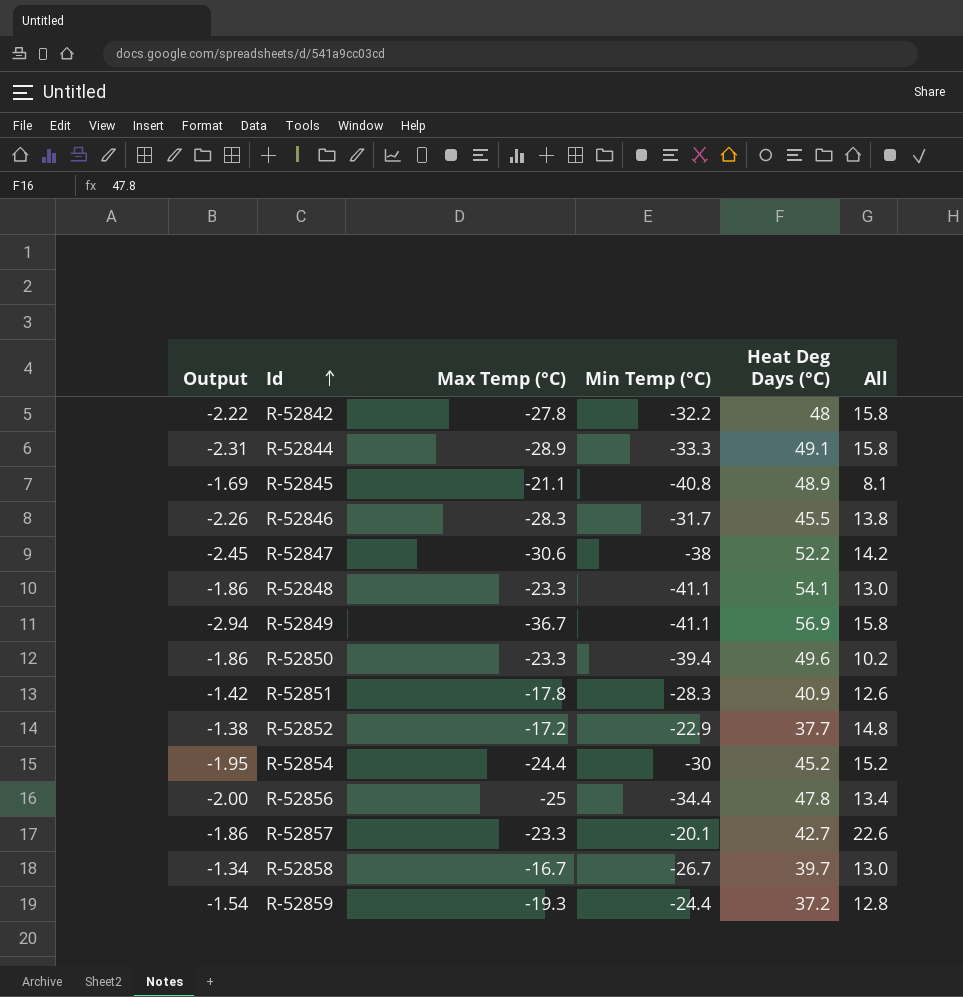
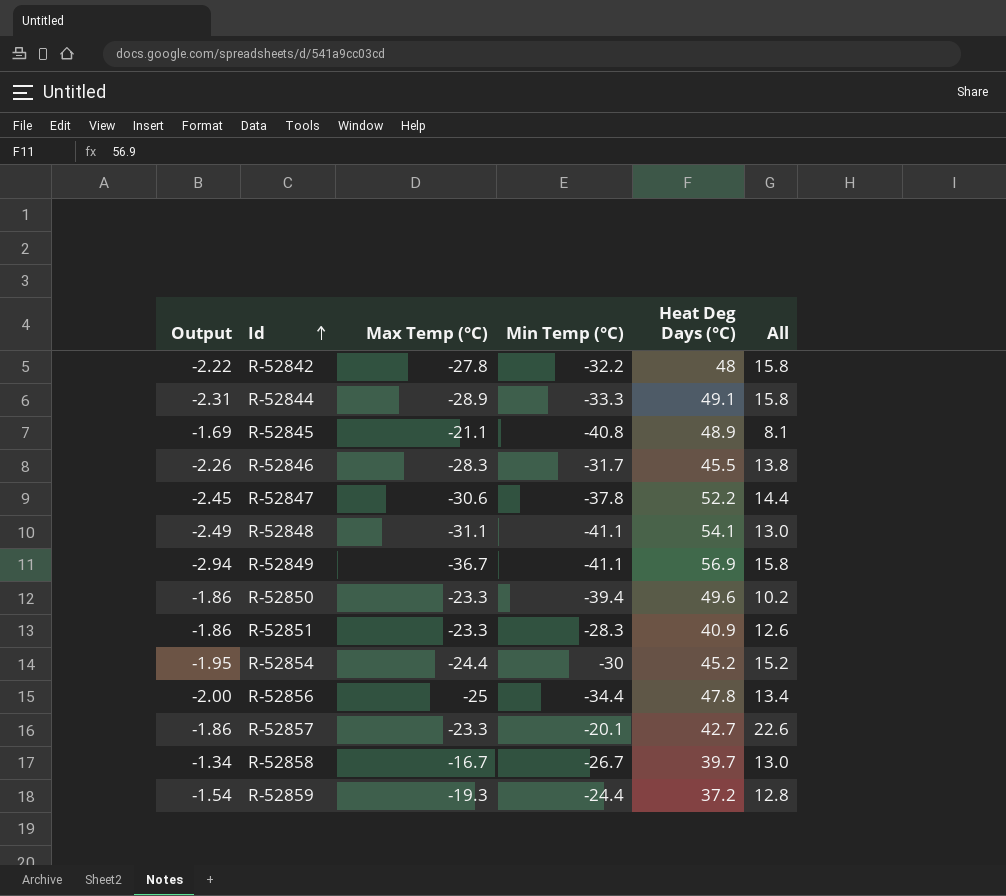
row R-52852: -1.38 | -17.2 | -22.9 | 37.7 | 14.8 -> none
R-52847 | Min Temp (°C): -38 -> -37.8
R-52847 | All: 14.2 -> 14.4
R-52848 | Output: -1.86 -> -2.49
R-52848 | Max Temp (°C): -23.3 -> -31.1
R-52851 | Output: -1.42 -> -1.86
R-52851 | Max Temp (°C): -17.8 -> -23.3

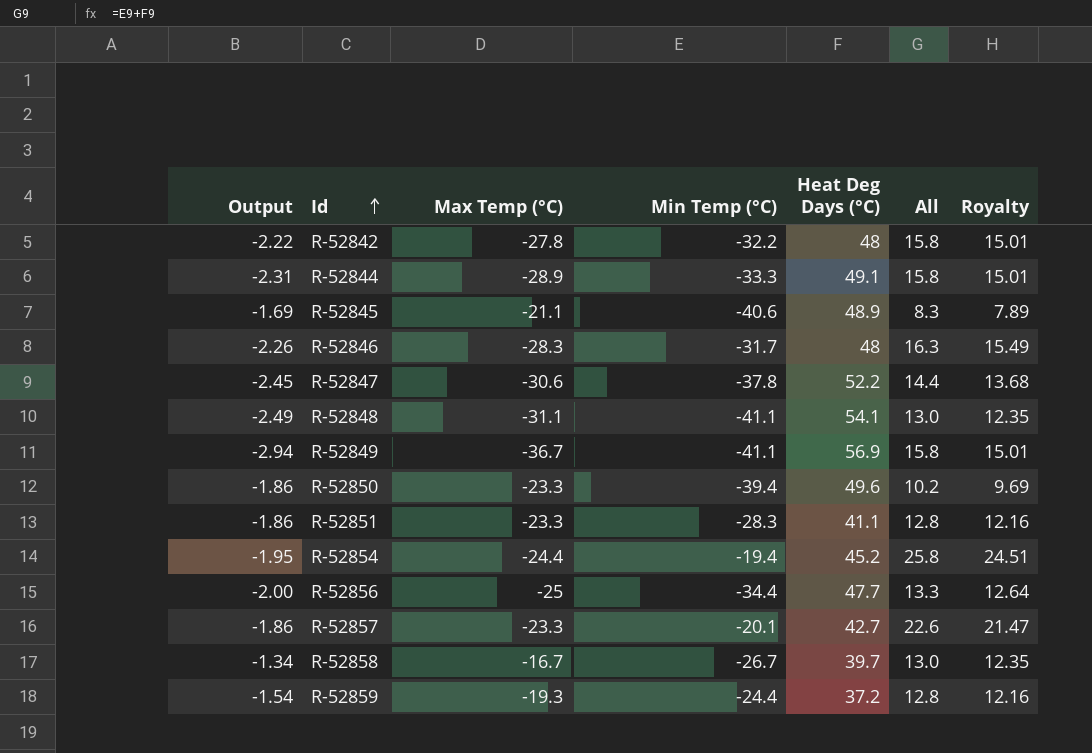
column Royalty | formula: none -> [All] * 0.95
R-52845 | Min Temp (°C): -40.8 -> -40.6
R-52845 | All: 8.1 -> 8.3
R-52846 | Heat Deg Days (°C): 45.5 -> 48
R-52846 | All: 13.8 -> 16.3
R-52851 | Heat Deg Days (°C): 40.9 -> 41.1
R-52851 | All: 12.6 -> 12.8
R-52854 | Min Temp (°C): -30 -> -19.4
R-52854 | All: 15.2 -> 25.8
R-52856 | Heat Deg Days (°C): 47.8 -> 47.7
R-52856 | All: 13.4 -> 13.3

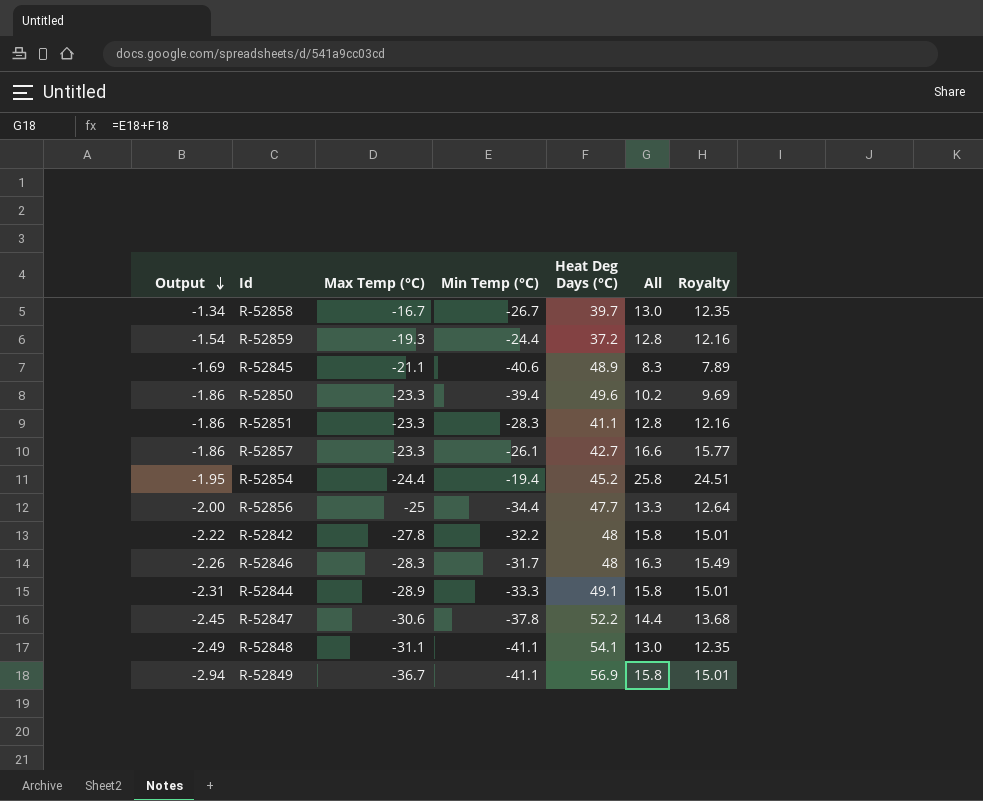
row order: Id ascending -> Output descending
R-52857 | Min Temp (°C): -20.1 -> -26.1
R-52857 | All: 22.6 -> 16.6
R-52857 | Royalty: 21.47 -> 15.77

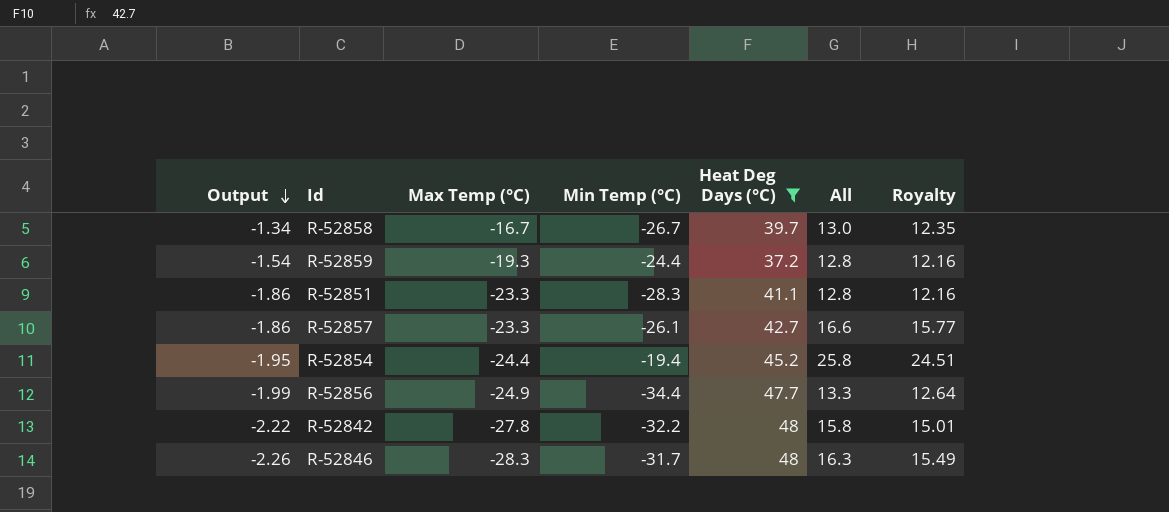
filter: none -> Heat Deg Days (°C) <= 48
R-52856 | Output: -2.00 -> -1.99
R-52856 | Max Temp (°C): -25 -> -24.9

